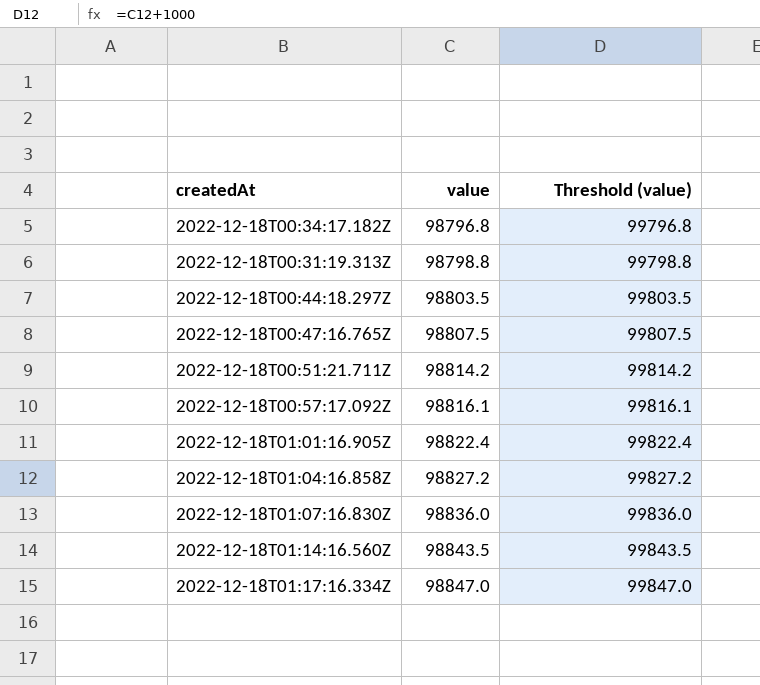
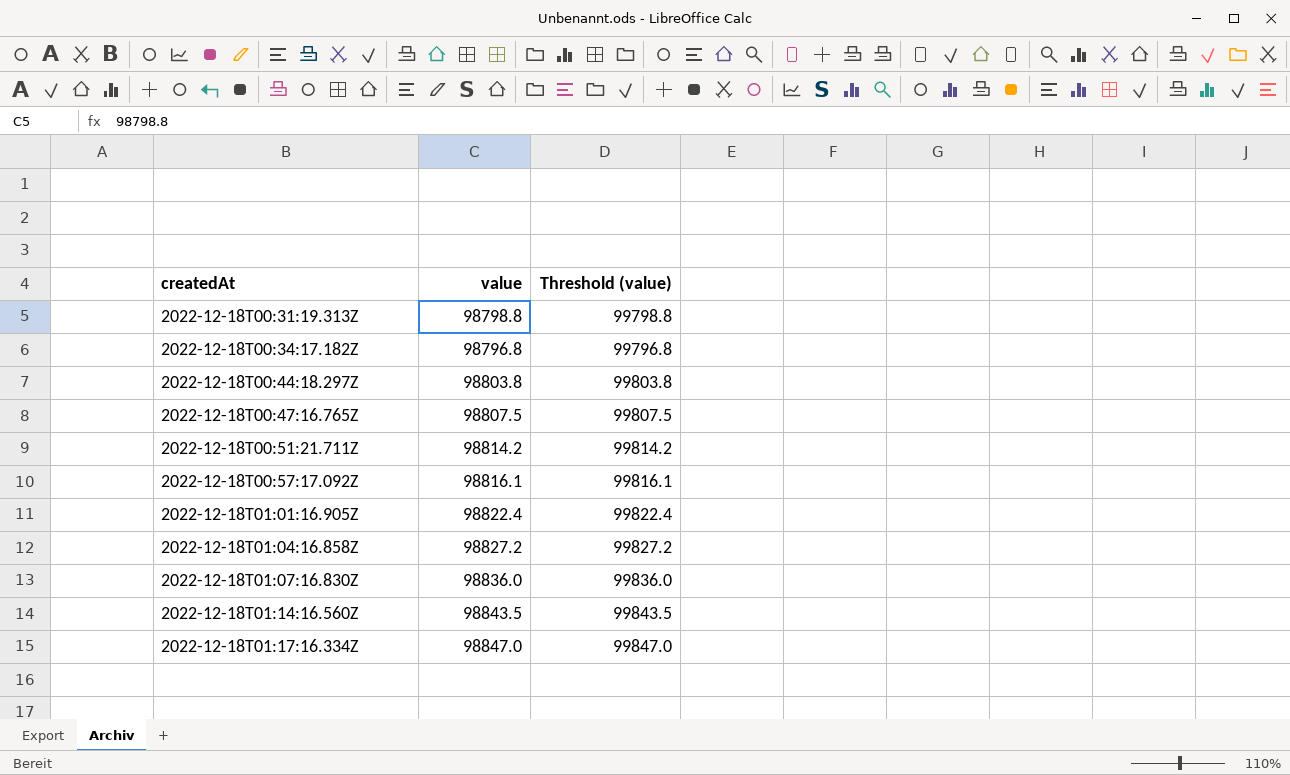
row order: value ascending -> createdAt ascending
2022-12-18T00:44:18.297Z | value: 98803.5 -> 98803.8
2022-12-18T00:44:18.297Z | Threshold (value): 99803.5 -> 99803.8

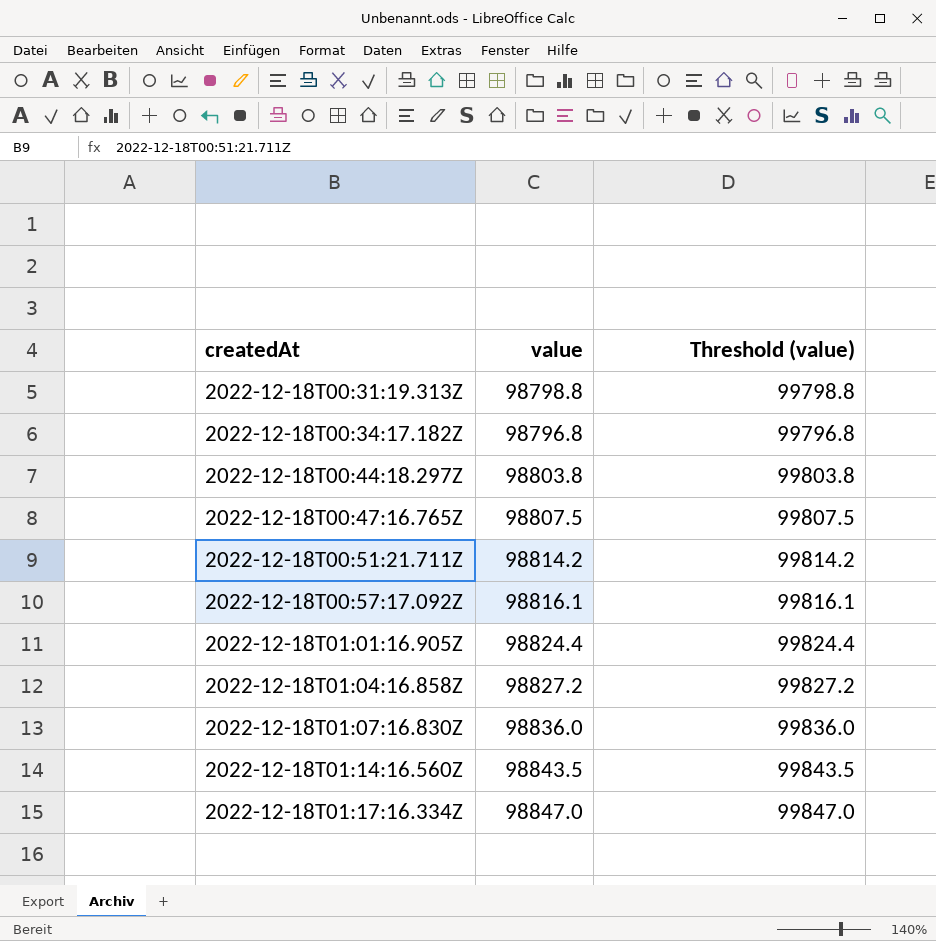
2022-12-18T01:01:16.905Z | value: 98822.4 -> 98824.4
2022-12-18T01:01:16.905Z | Threshold (value): 99822.4 -> 99824.4

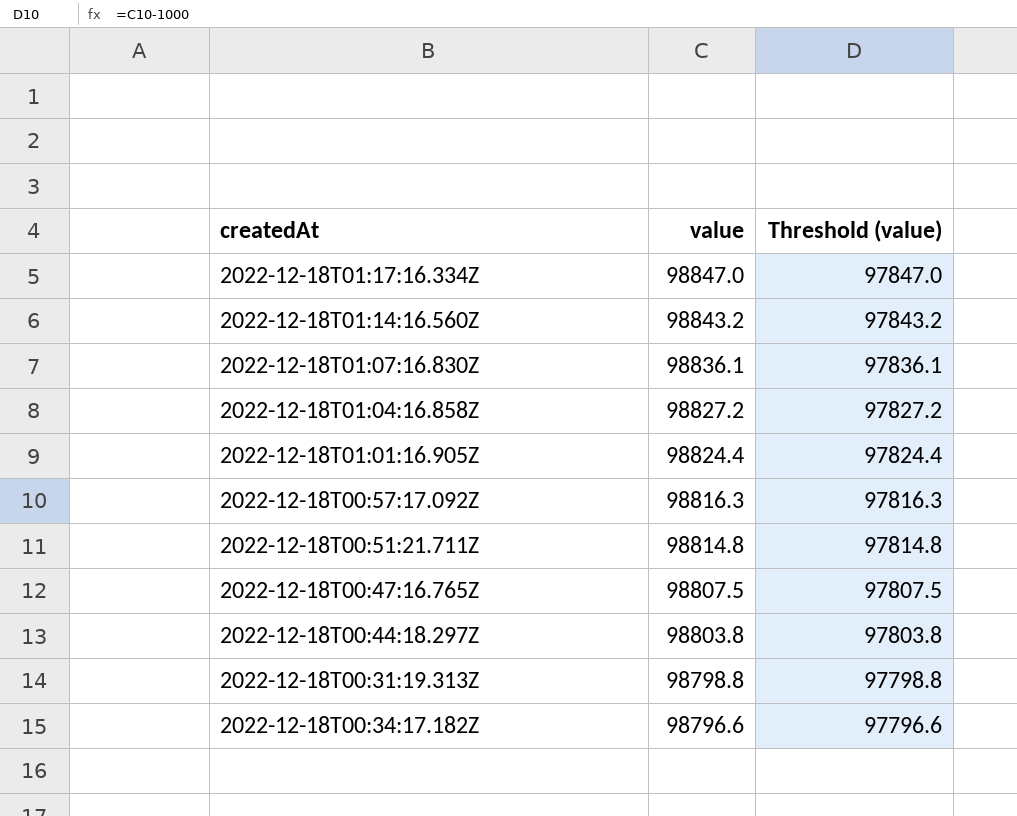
row order: createdAt ascending -> value descending
column Threshold (value) | formula: [value] + 1000 -> [value] - 1000
2022-12-18T01:14:16.560Z | value: 98843.5 -> 98843.2
2022-12-18T01:07:16.830Z | value: 98836.0 -> 98836.1
2022-12-18T00:57:17.092Z | value: 98816.1 -> 98816.3
2022-12-18T00:51:21.711Z | value: 98814.2 -> 98814.8
2022-12-18T00:34:17.182Z | value: 98796.8 -> 98796.6

